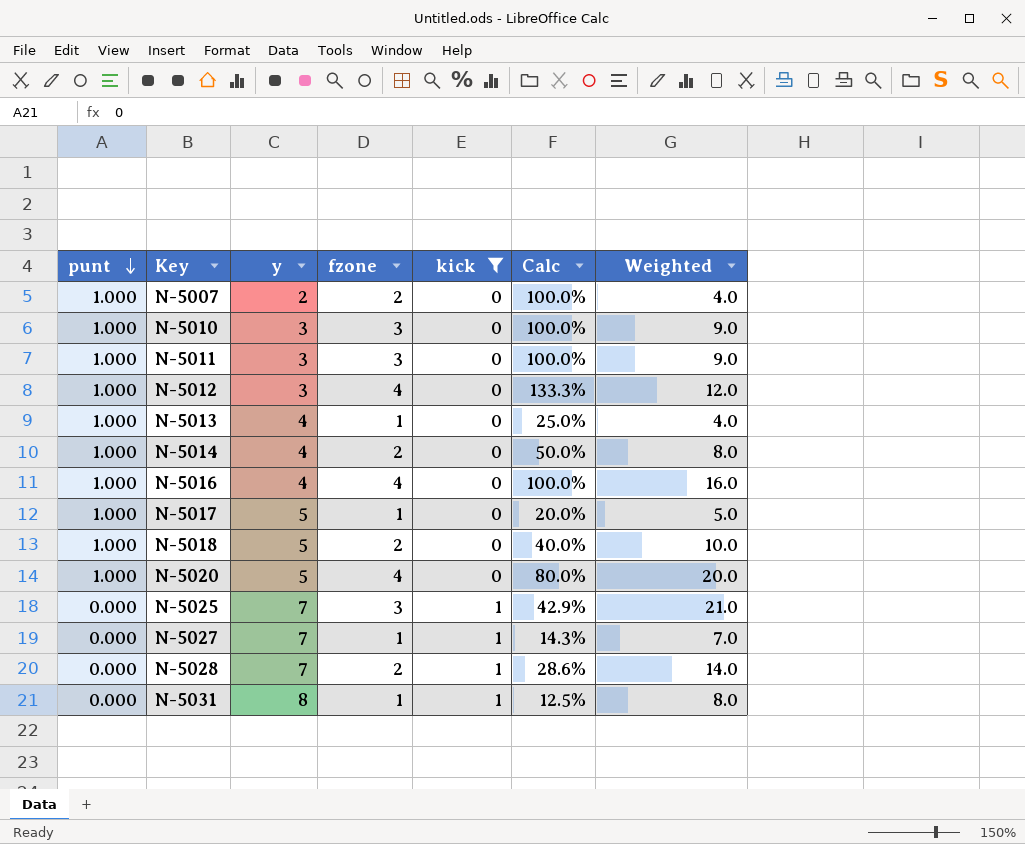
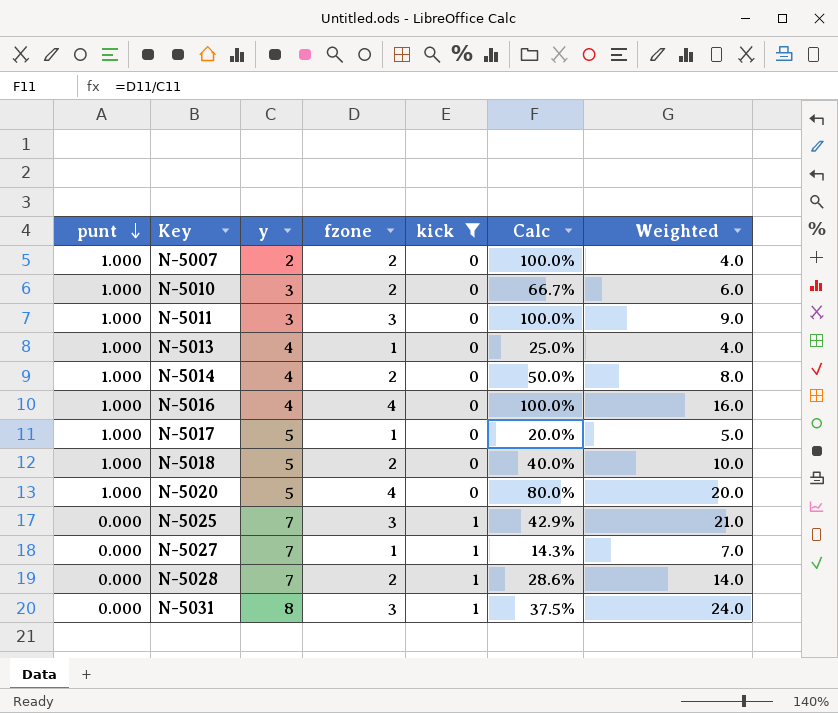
row N-5012: 1.000 | 3 | 4 | 0 | 133.3% | 12.0 -> none
N-5010 | fzone: 3 -> 2
N-5010 | Calc: 100.0% -> 66.7%
N-5010 | Weighted: 9.0 -> 6.0
N-5031 | fzone: 1 -> 3
N-5031 | Calc: 12.5% -> 37.5%
N-5031 | Weighted: 8.0 -> 24.0

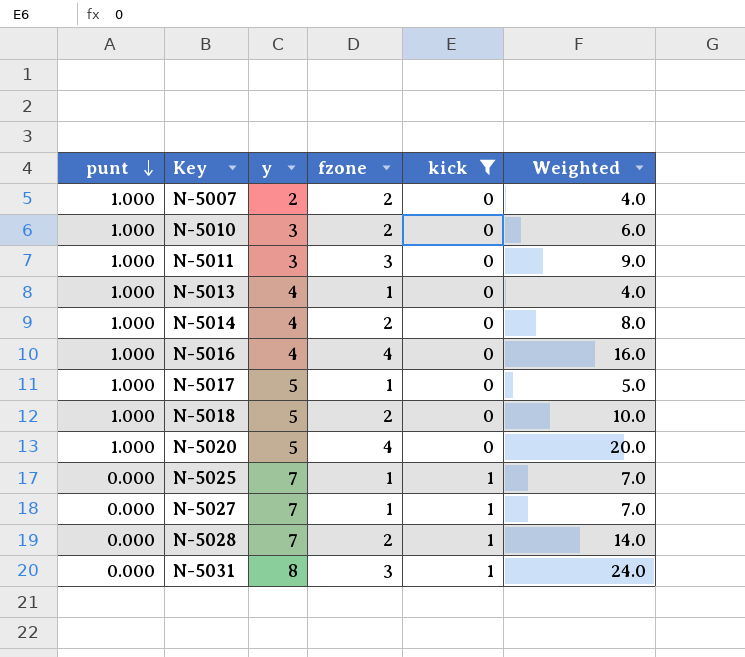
column Calc | formula: [fzone] / [y] -> none
N-5025 | fzone: 3 -> 1
N-5025 | Weighted: 21.0 -> 7.0

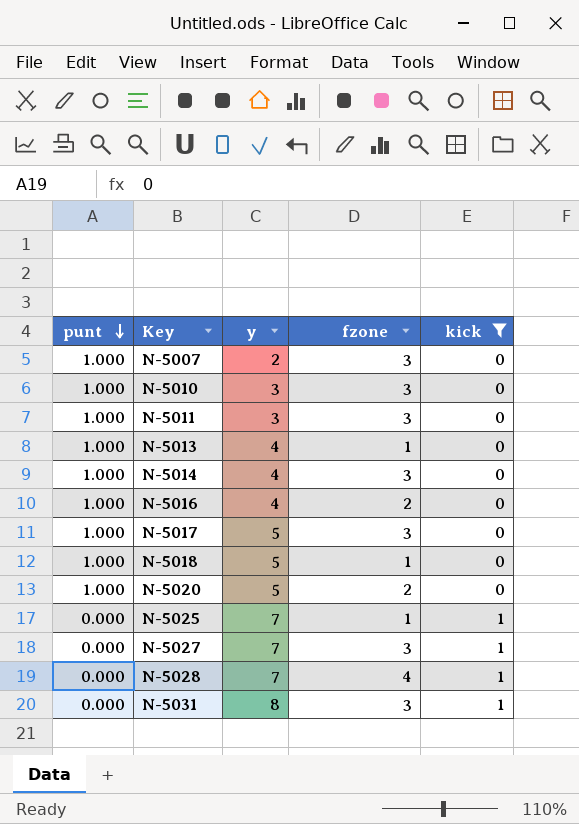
column Weighted | formula: [y] * [fzone] -> none
N-5007 | fzone: 2 -> 3
N-5010 | fzone: 2 -> 3
N-5014 | fzone: 2 -> 3
N-5016 | fzone: 4 -> 2
N-5017 | fzone: 1 -> 3
N-5018 | fzone: 2 -> 1
N-5020 | fzone: 4 -> 2
N-5027 | fzone: 1 -> 3
N-5028 | fzone: 2 -> 4

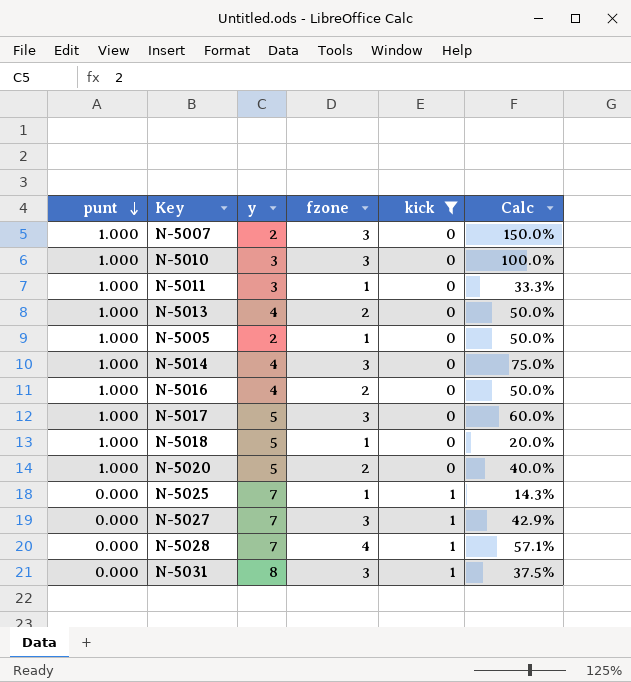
column Calc | formula: none -> [fzone] / [y]
N-5011 | fzone: 3 -> 1
N-5013 | fzone: 1 -> 2
row N-5005: none -> 1.000 | 2 | 1 | 0 | 50.0%

